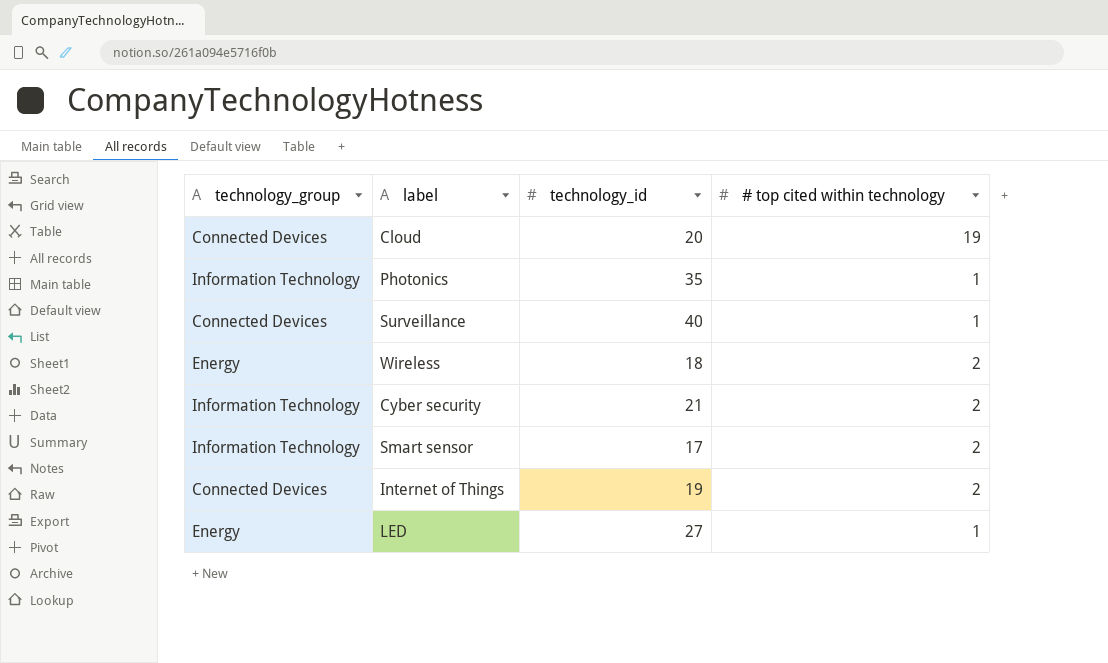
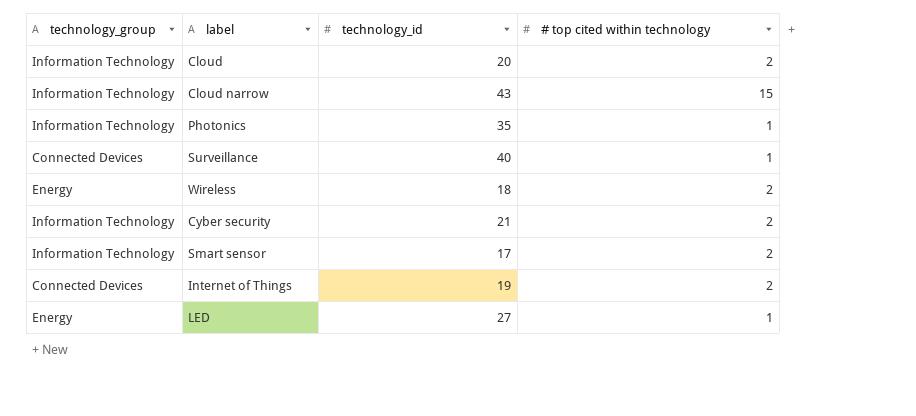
Cloud | technology_group: Connected Devices -> Information Technology
Cloud | # top cited within technology: 19 -> 2
row Cloud narrow: none -> Information Technology | 43 | 15

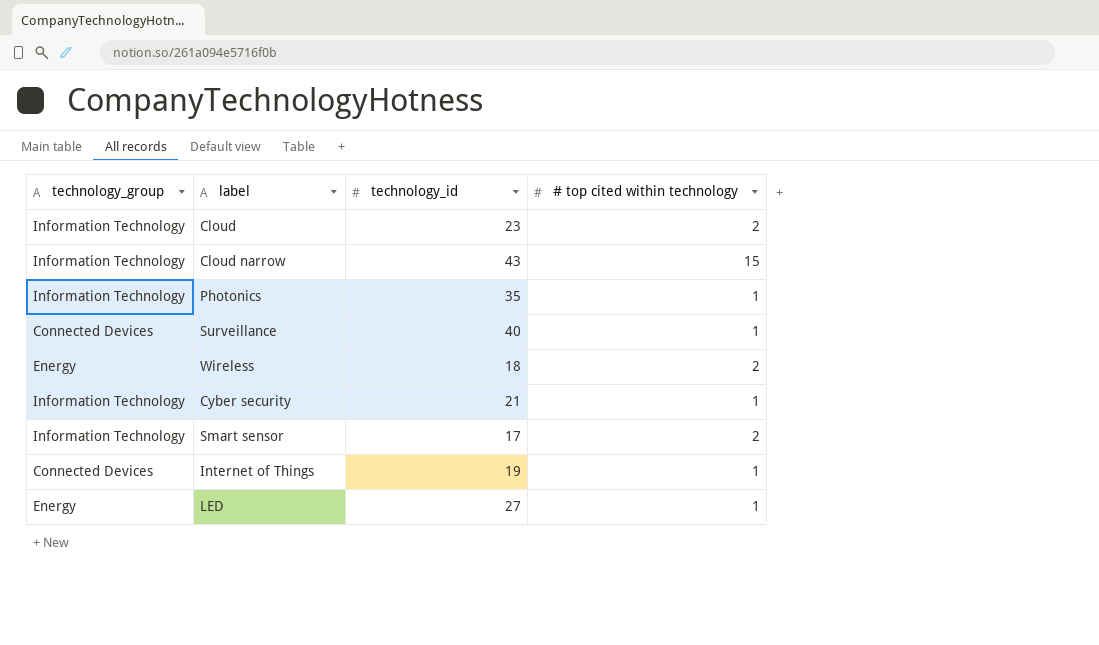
Cloud | technology_id: 20 -> 23
Cyber security | # top cited within technology: 2 -> 1
Internet of Things | # top cited within technology: 2 -> 1

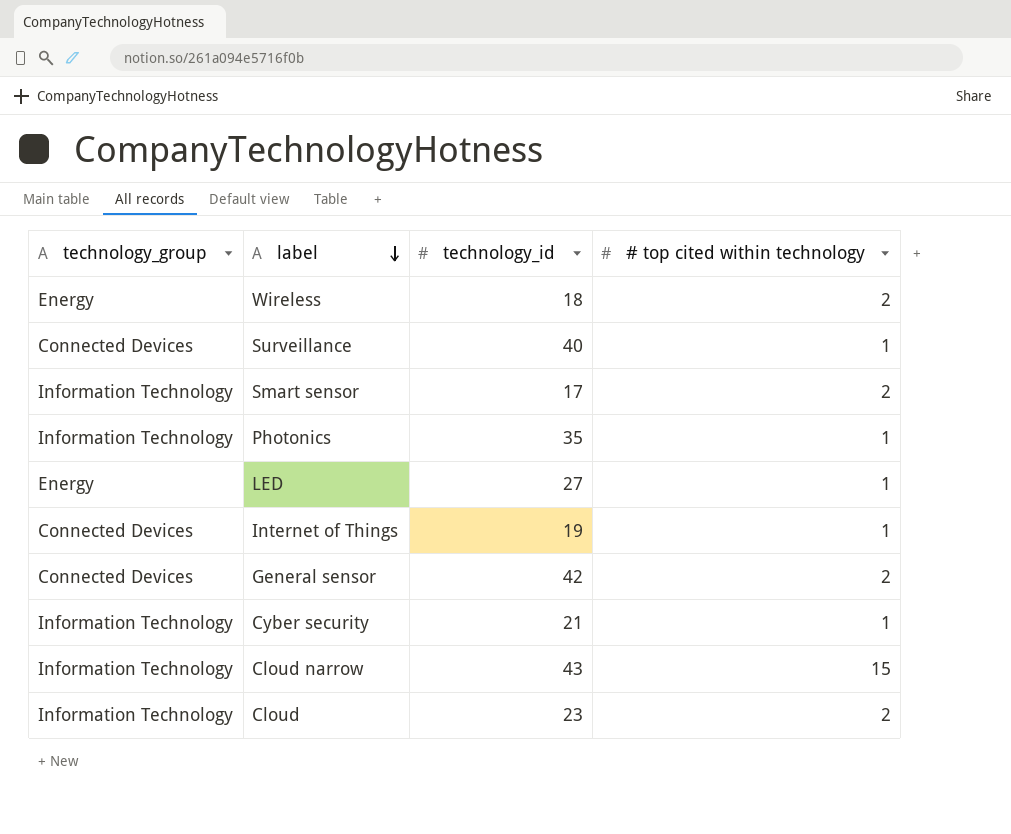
row order: none -> label descending
row General sensor: none -> Connected Devices | 42 | 2

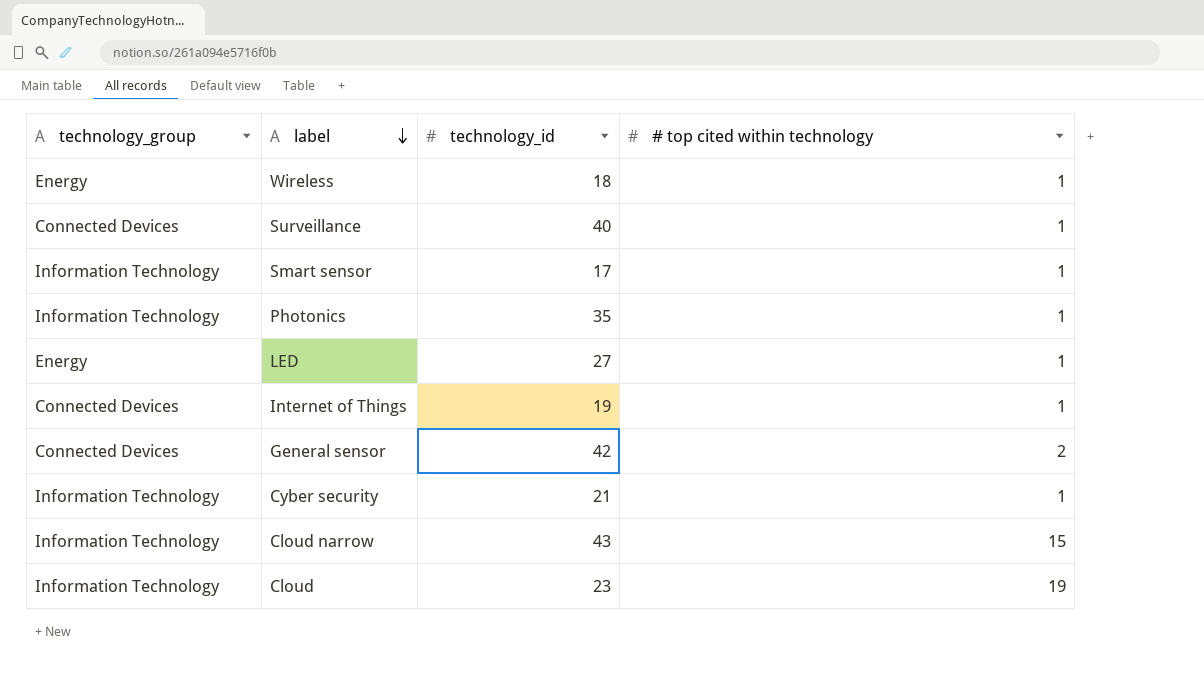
Wireless | # top cited within technology: 2 -> 1
Smart sensor | # top cited within technology: 2 -> 1
Cloud | # top cited within technology: 2 -> 19

